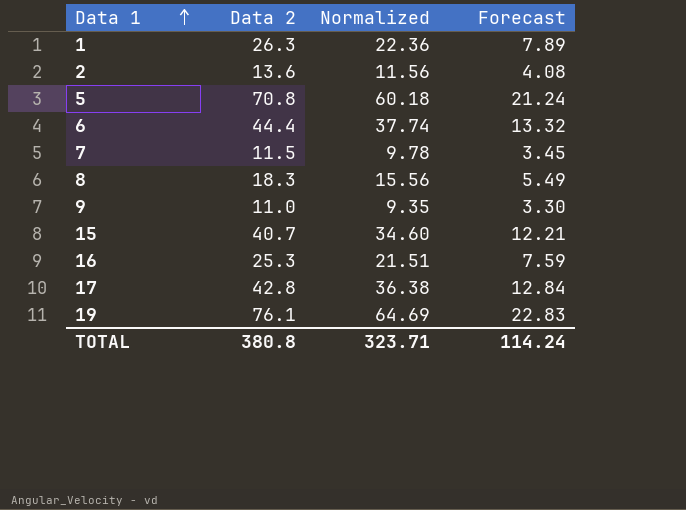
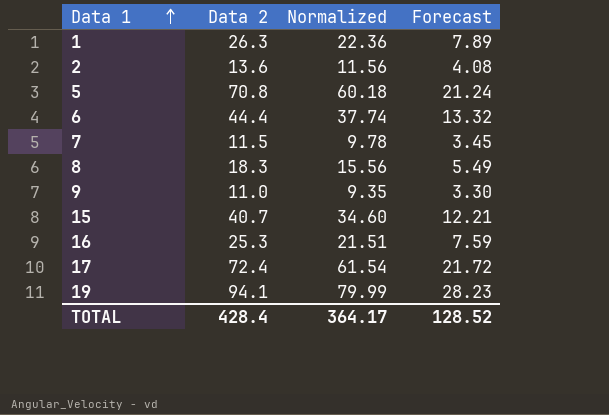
17 | Data 2: 42.8 -> 72.4
17 | Normalized: 36.38 -> 61.54
17 | Forecast: 12.84 -> 21.72
19 | Data 2: 76.1 -> 94.1
19 | Normalized: 64.69 -> 79.99
19 | Forecast: 22.83 -> 28.23
TOTAL | Data 2: 380.8 -> 428.4
TOTAL | Normalized: 323.71 -> 364.17
TOTAL | Forecast: 114.24 -> 128.52

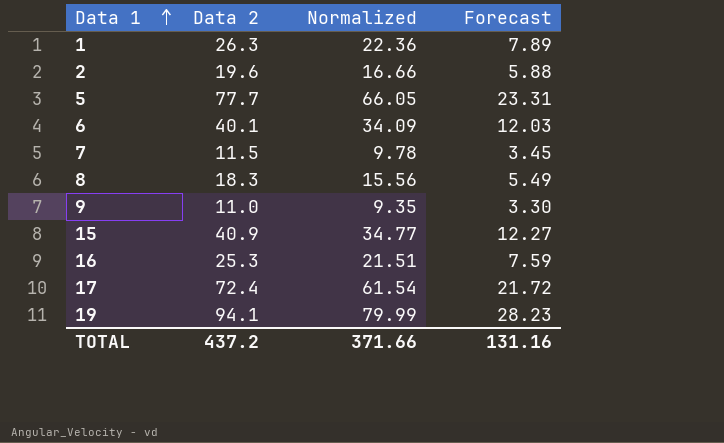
2 | Data 2: 13.6 -> 19.6
2 | Normalized: 11.56 -> 16.66
2 | Forecast: 4.08 -> 5.88
5 | Data 2: 70.8 -> 77.7
5 | Normalized: 60.18 -> 66.05
5 | Forecast: 21.24 -> 23.31
6 | Data 2: 44.4 -> 40.1
6 | Normalized: 37.74 -> 34.09
6 | Forecast: 13.32 -> 12.03
15 | Data 2: 40.7 -> 40.9
15 | Normalized: 34.60 -> 34.77
15 | Forecast: 12.21 -> 12.27
TOTAL | Data 2: 428.4 -> 437.2
TOTAL | Normalized: 364.17 -> 371.66
TOTAL | Forecast: 128.52 -> 131.16

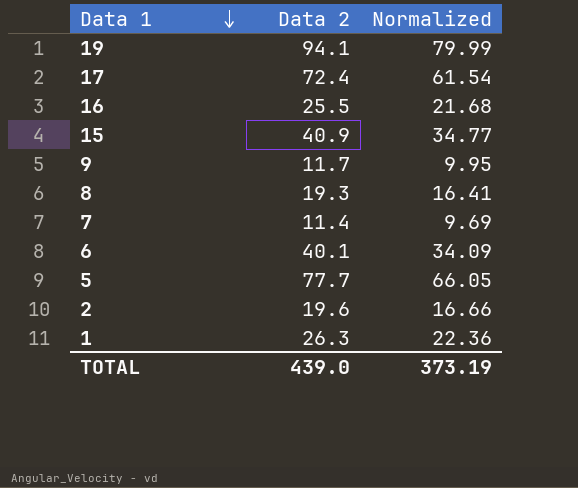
row order: Data 1 ascending -> Data 1 descending
column Forecast | formula: [Data 2] * 0.3 -> none
16 | Data 2: 25.3 -> 25.5
16 | Normalized: 21.51 -> 21.68
9 | Data 2: 11.0 -> 11.7
9 | Normalized: 9.35 -> 9.95
8 | Data 2: 18.3 -> 19.3
8 | Normalized: 15.56 -> 16.41
7 | Data 2: 11.5 -> 11.4
7 | Normalized: 9.78 -> 9.69
TOTAL | Data 2: 437.2 -> 439.0
TOTAL | Normalized: 371.66 -> 373.19

